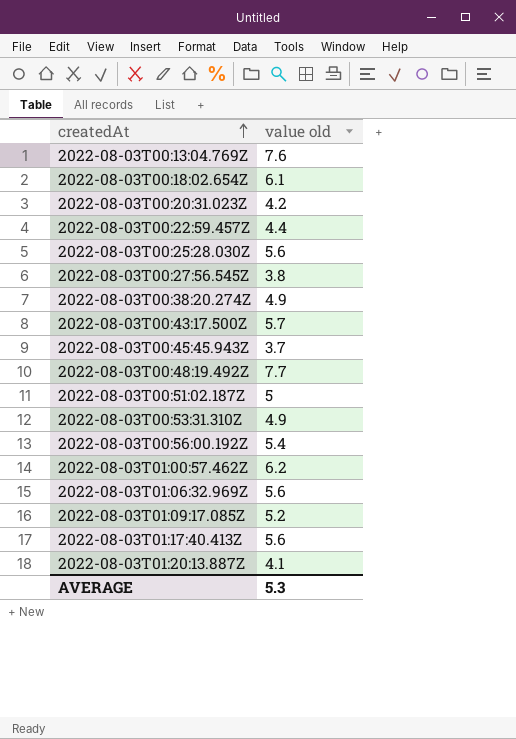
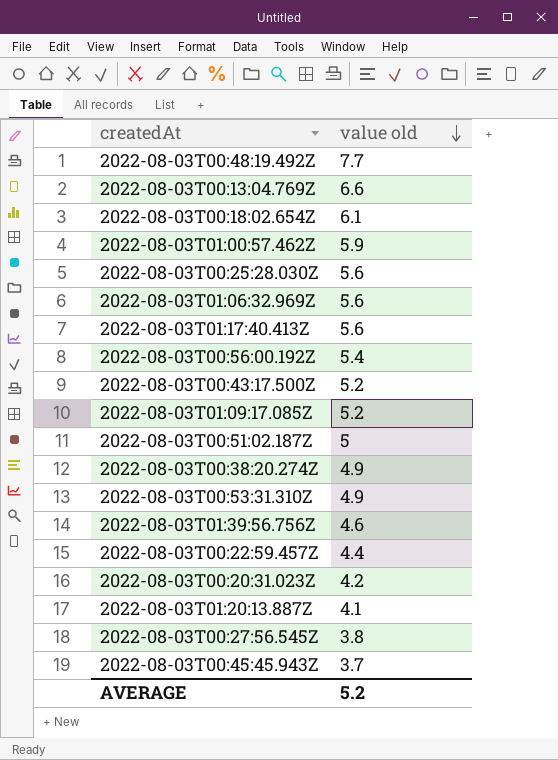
row order: createdAt ascending -> value old descending
2022-08-03T00:13:04.769Z | value old: 7.6 -> 6.6
2022-08-03T01:00:57.462Z | value old: 6.2 -> 5.9
2022-08-03T00:43:17.500Z | value old: 5.7 -> 5.2
row 2022-08-03T01:39:56.756Z: none -> 4.6
AVERAGE | value old: 5.3 -> 5.2

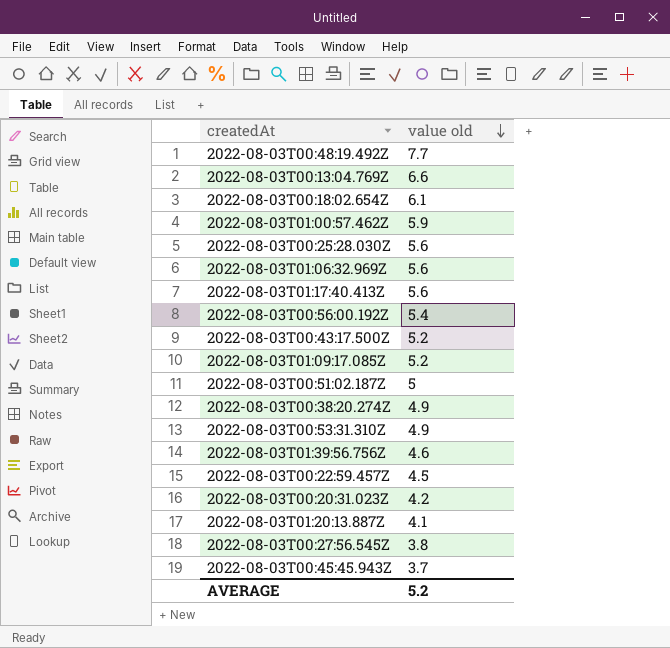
2022-08-03T00:22:59.457Z | value old: 4.4 -> 4.5

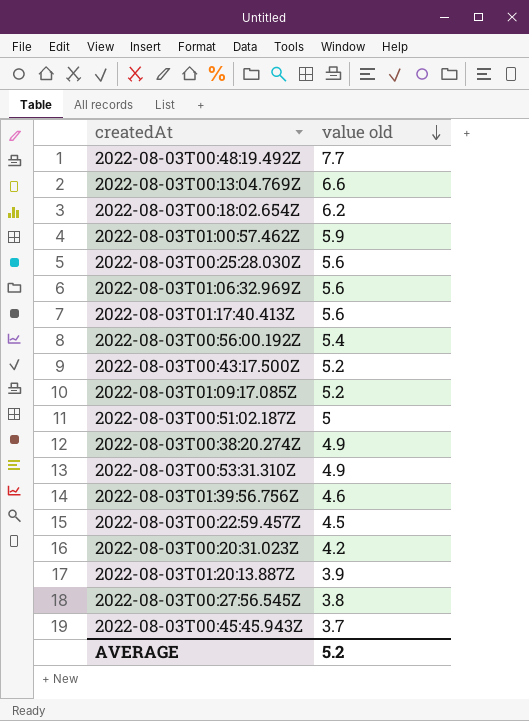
2022-08-03T00:18:02.654Z | value old: 6.1 -> 6.2
2022-08-03T01:20:13.887Z | value old: 4.1 -> 3.9

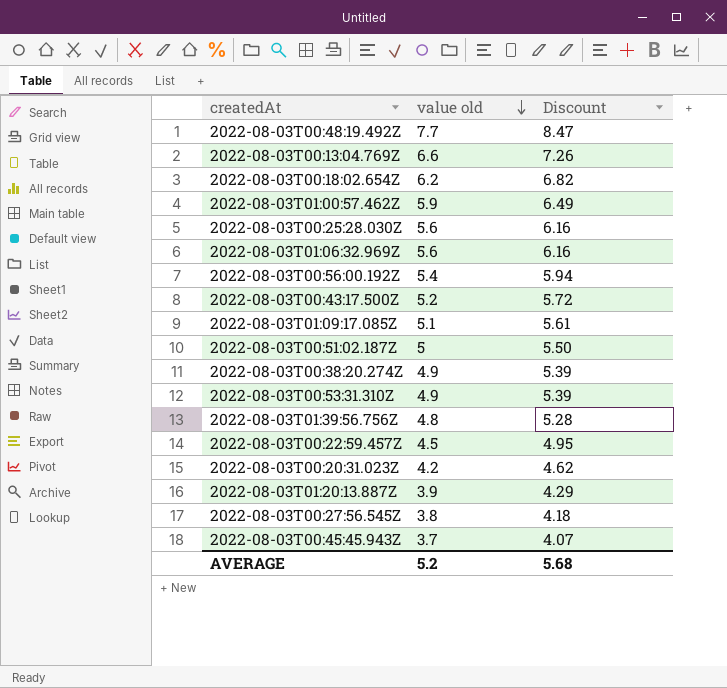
column Discount | formula: none -> [value old] * 1.1
row 2022-08-03T01:17:40.413Z: 5.6 -> none
2022-08-03T01:09:17.085Z | value old: 5.2 -> 5.1
2022-08-03T01:39:56.756Z | value old: 4.6 -> 4.8

